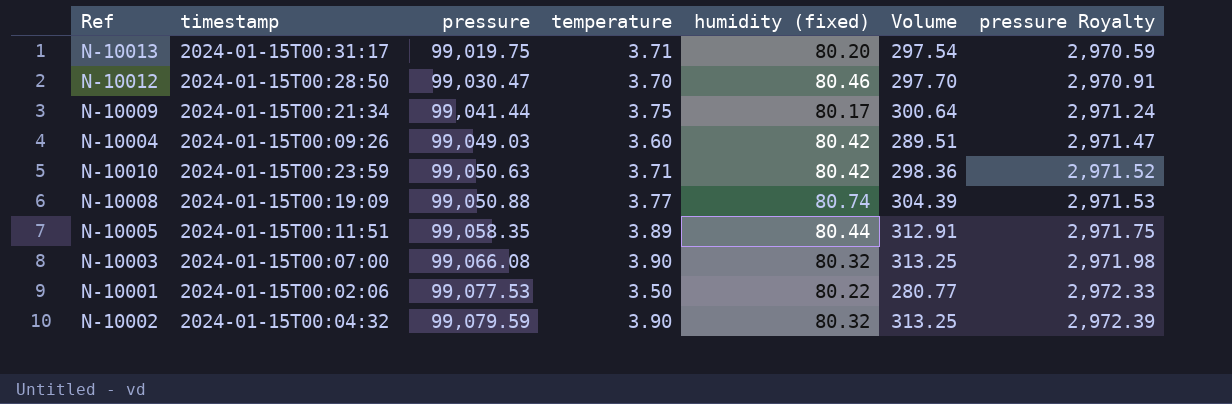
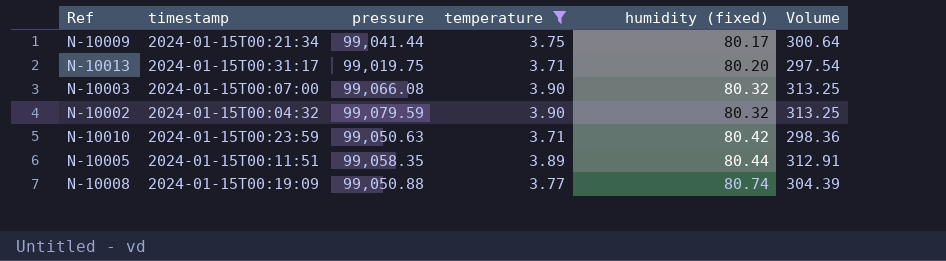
filter: none -> temperature >= 3.71
row order: pressure ascending -> humidity (fixed) ascending
column pressure Royalty | formula: [pressure] * 0.03 -> none

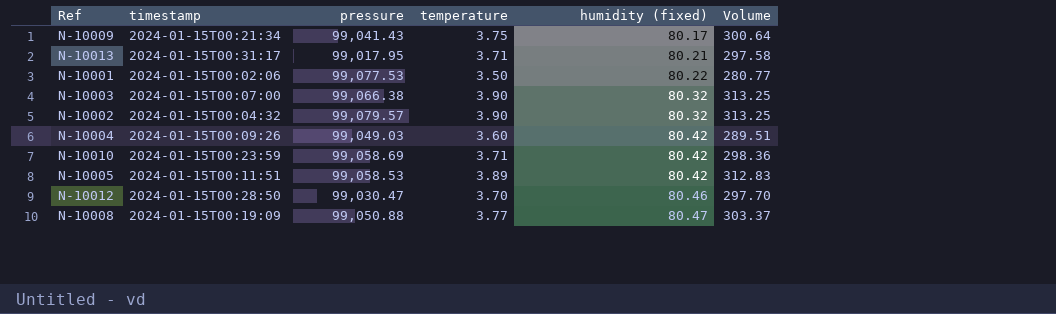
filter: temperature >= 3.71 -> none
N-10009 | pressure: 99,041.44 -> 99,041.43
N-10013 | pressure: 99,019.75 -> 99,017.95
N-10013 | humidity (fixed): 80.20 -> 80.21
N-10013 | Volume: 297.54 -> 297.58
N-10003 | pressure: 99,066.08 -> 99,066.38
N-10002 | pressure: 99,079.59 -> 99,079.57
N-10010 | pressure: 99,050.63 -> 99,058.69
N-10005 | pressure: 99,058.35 -> 99,058.53
N-10005 | humidity (fixed): 80.44 -> 80.42
N-10005 | Volume: 312.91 -> 312.83
N-10008 | humidity (fixed): 80.74 -> 80.47
N-10008 | Volume: 304.39 -> 303.37

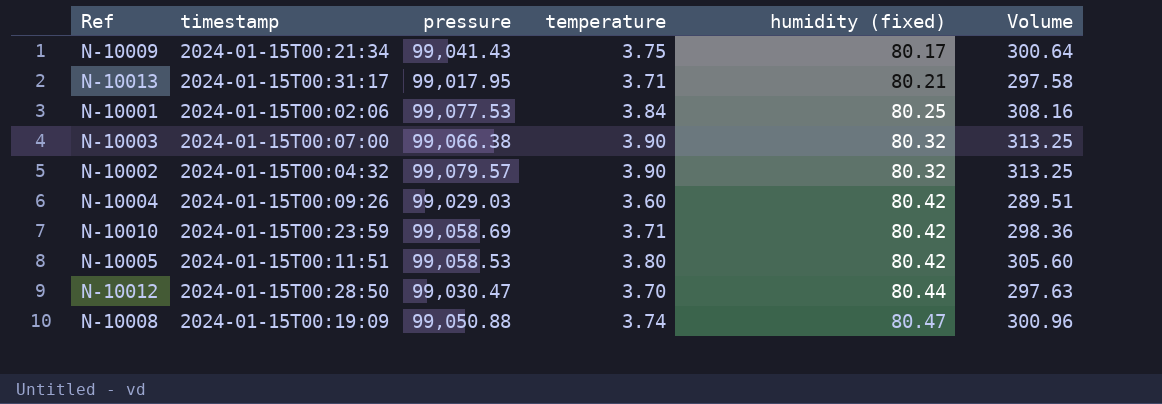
N-10001 | temperature: 3.50 -> 3.84
N-10001 | humidity (fixed): 80.22 -> 80.25
N-10001 | Volume: 280.77 -> 308.16
N-10004 | pressure: 99,049.03 -> 99,029.03
N-10005 | temperature: 3.89 -> 3.80
N-10005 | Volume: 312.83 -> 305.60
N-10012 | humidity (fixed): 80.46 -> 80.44
N-10012 | Volume: 297.70 -> 297.63
N-10008 | temperature: 3.77 -> 3.74
N-10008 | Volume: 303.37 -> 300.96

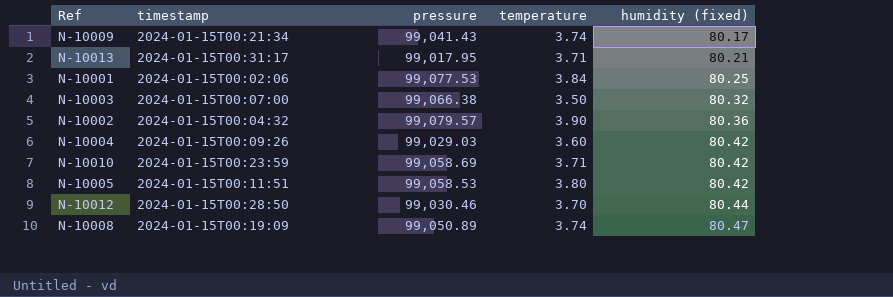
column Volume | formula: [temperature] * [humidity (fixed)] -> none
N-10009 | temperature: 3.75 -> 3.74
N-10003 | temperature: 3.90 -> 3.50
N-10002 | humidity (fixed): 80.32 -> 80.36
N-10012 | pressure: 99,030.47 -> 99,030.46
N-10008 | pressure: 99,050.88 -> 99,050.89

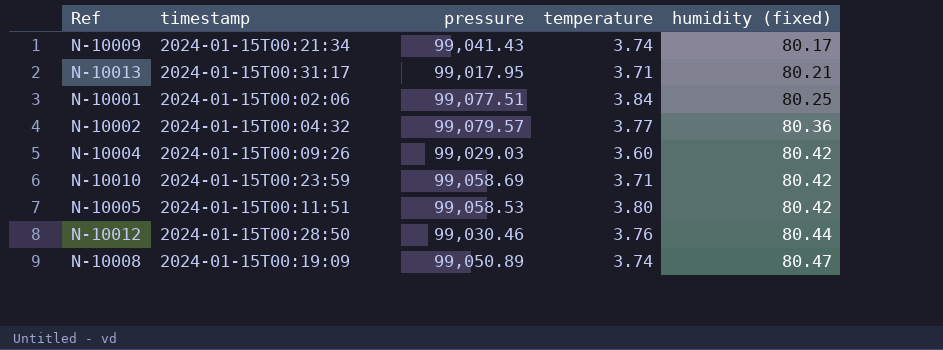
row N-10003: 2024-01-15T00:07:00 | 99,066.38 | 3.50 | 80.32 -> none
N-10001 | pressure: 99,077.53 -> 99,077.51
N-10002 | temperature: 3.90 -> 3.77
N-10012 | temperature: 3.70 -> 3.76

